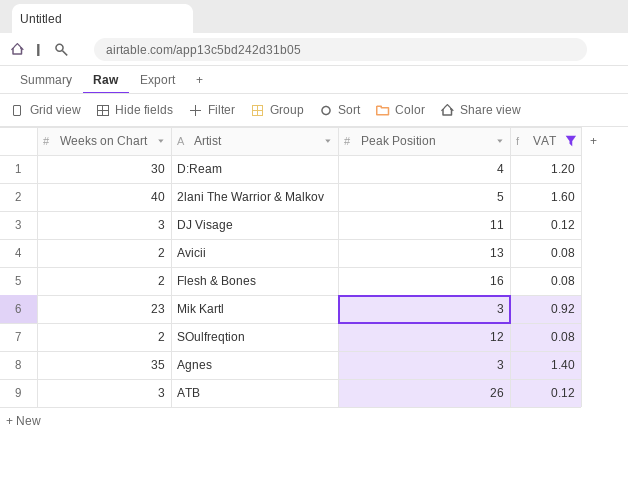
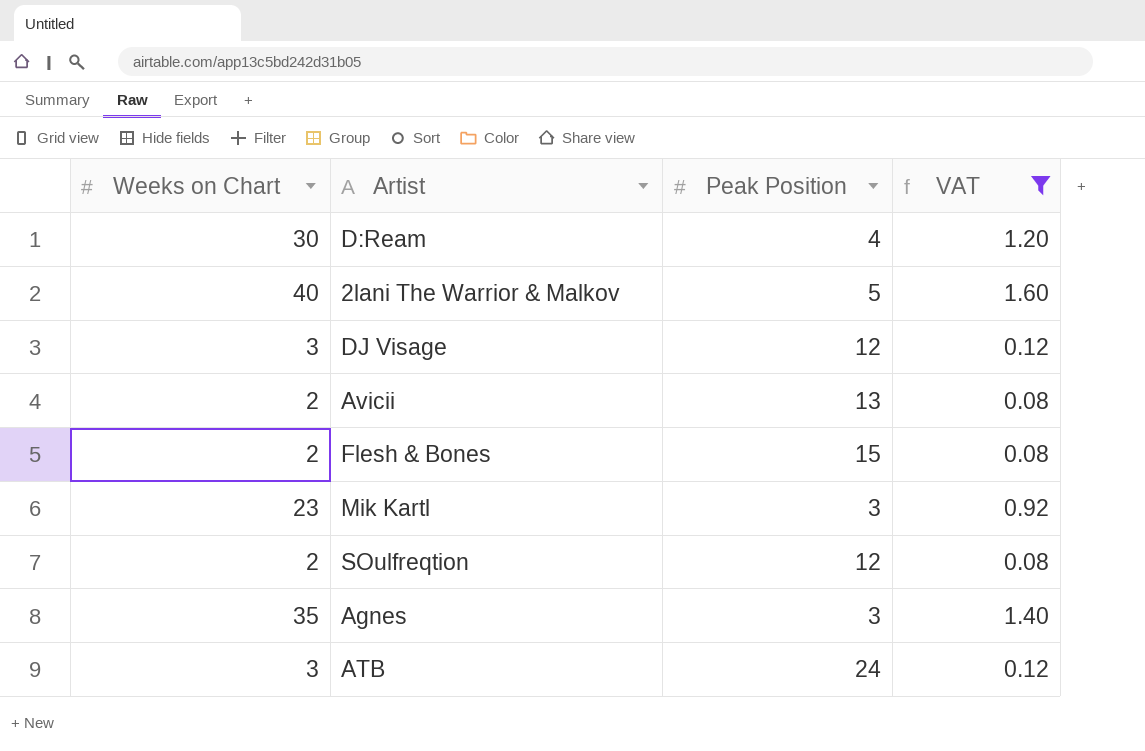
DJ Visage | Peak Position: 11 -> 12
Flesh & Bones | Peak Position: 16 -> 15
ATB | Peak Position: 26 -> 24

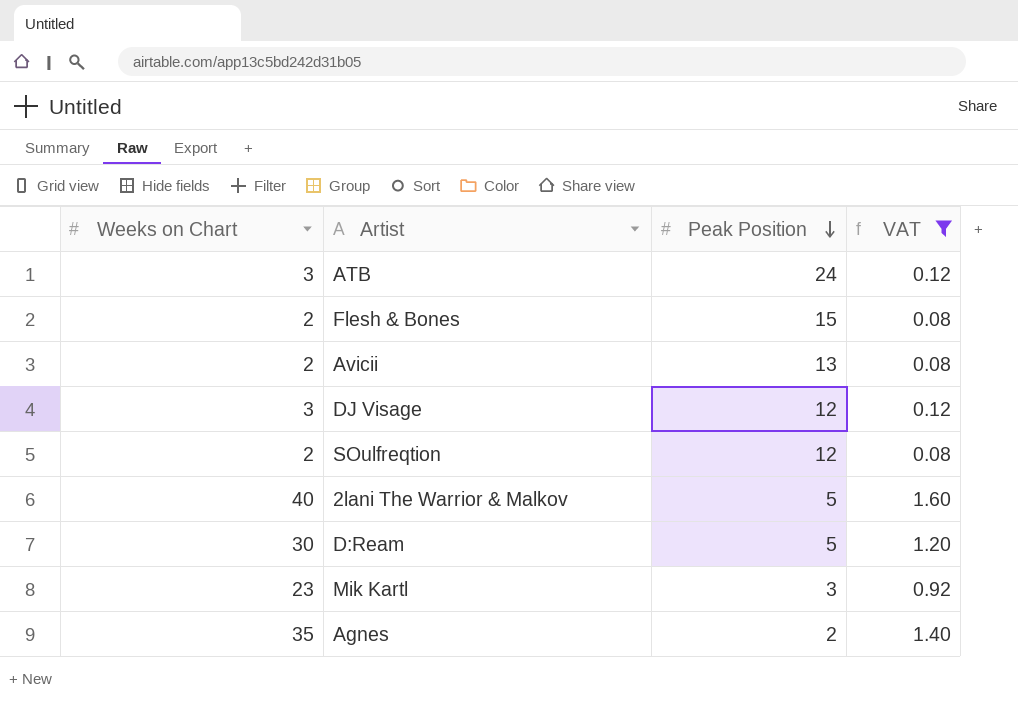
row order: none -> Peak Position descending
D:Ream | Peak Position: 4 -> 5
Agnes | Peak Position: 3 -> 2

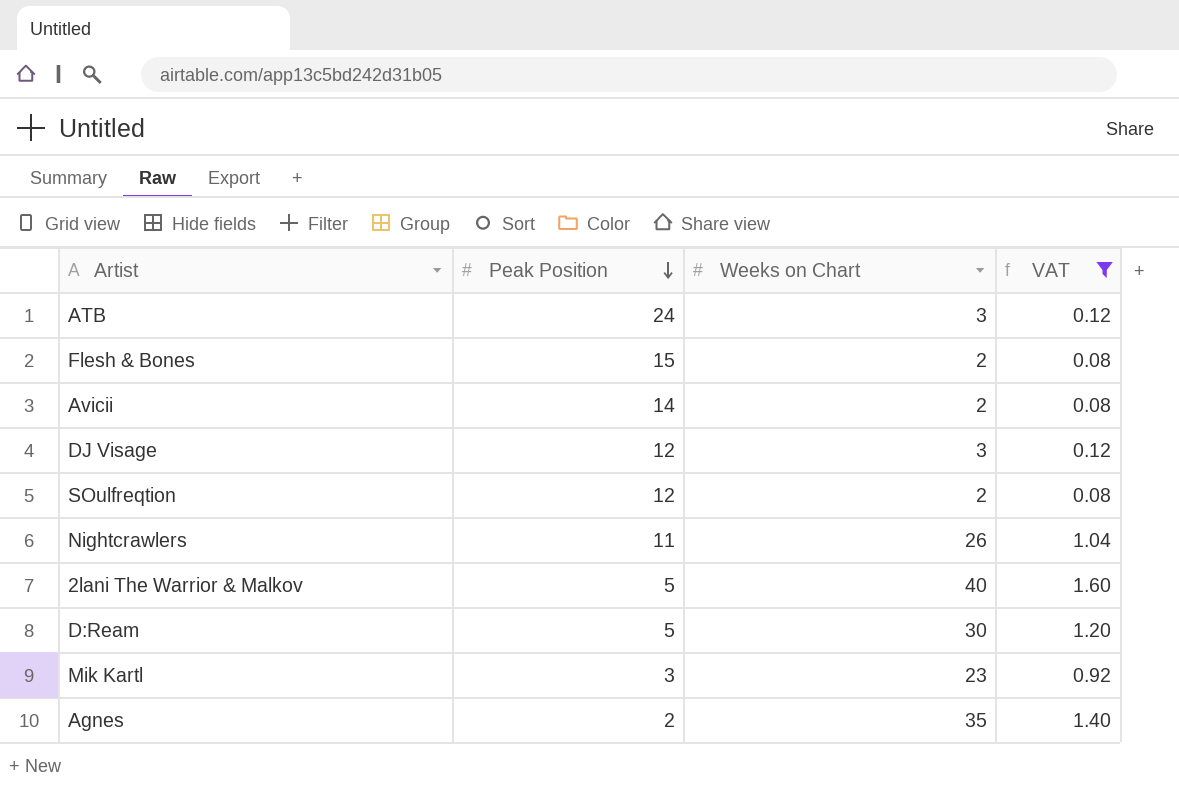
column Weeks on Chart | position: 1 -> 3
Avicii | Peak Position: 13 -> 14
row Nightcrawlers: none -> 11 | 26 | 1.04

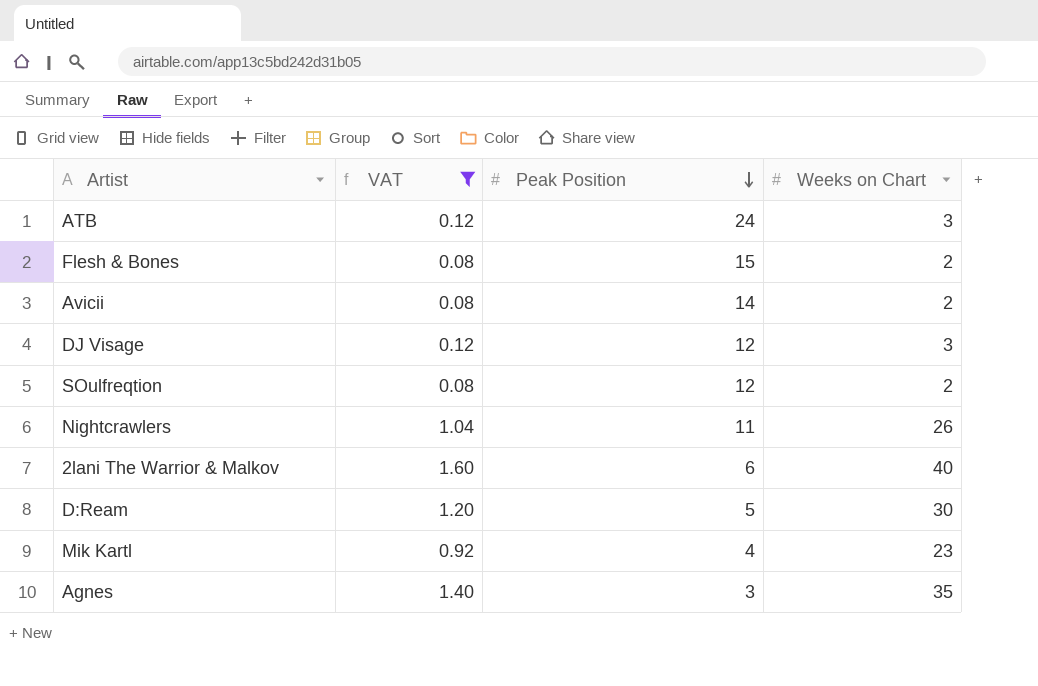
column VAT | position: 4 -> 2
2lani The Warrior & Malkov | Peak Position: 5 -> 6
Mik Kartl | Peak Position: 3 -> 4
Agnes | Peak Position: 2 -> 3

